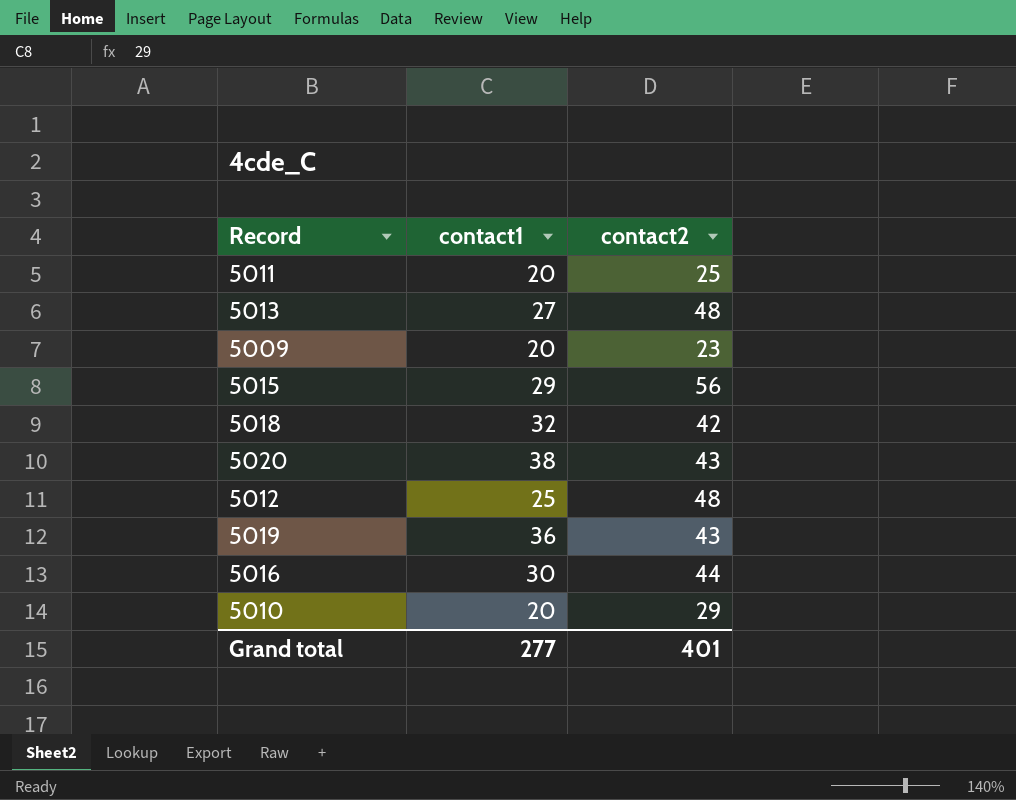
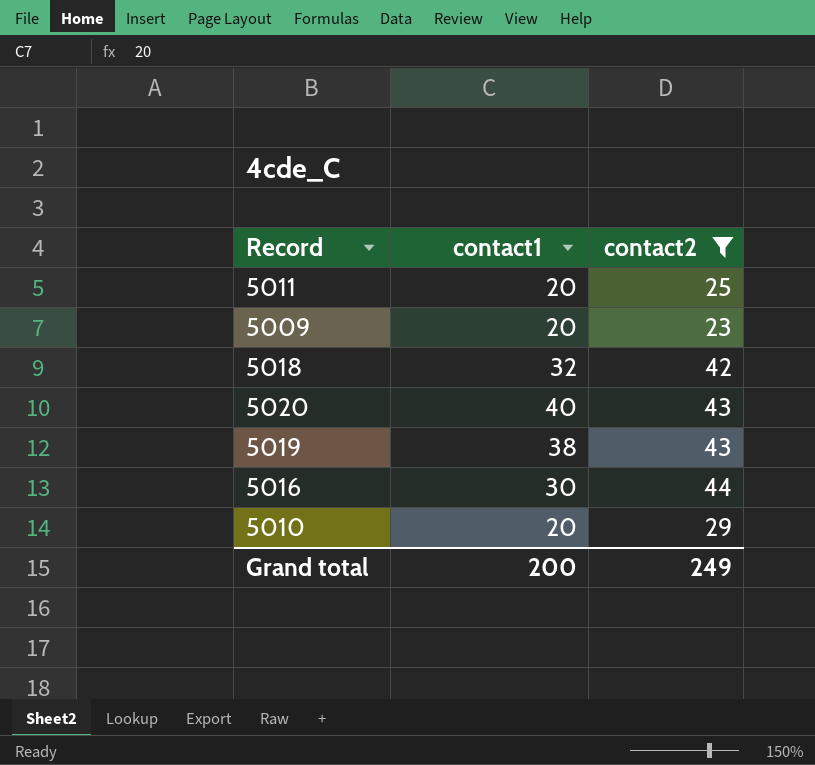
filter: none -> contact2 <= 44
5020 | contact1: 38 -> 40
5019 | contact1: 36 -> 38
Grand total | contact1: 277 -> 200
Grand total | contact2: 401 -> 249

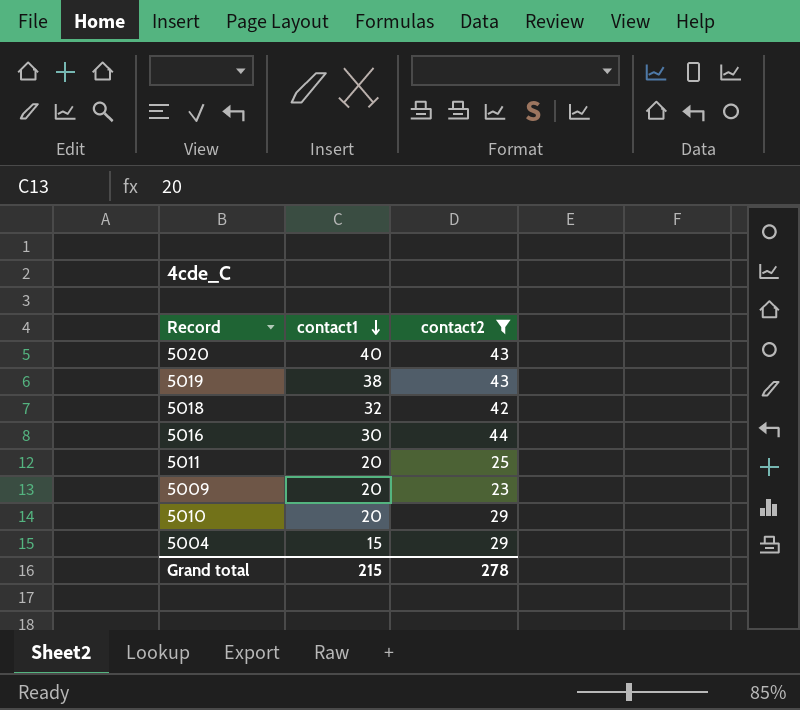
row order: none -> contact1 descending
row 5004: none -> 15 | 29
Grand total | contact1: 200 -> 215
Grand total | contact2: 249 -> 278

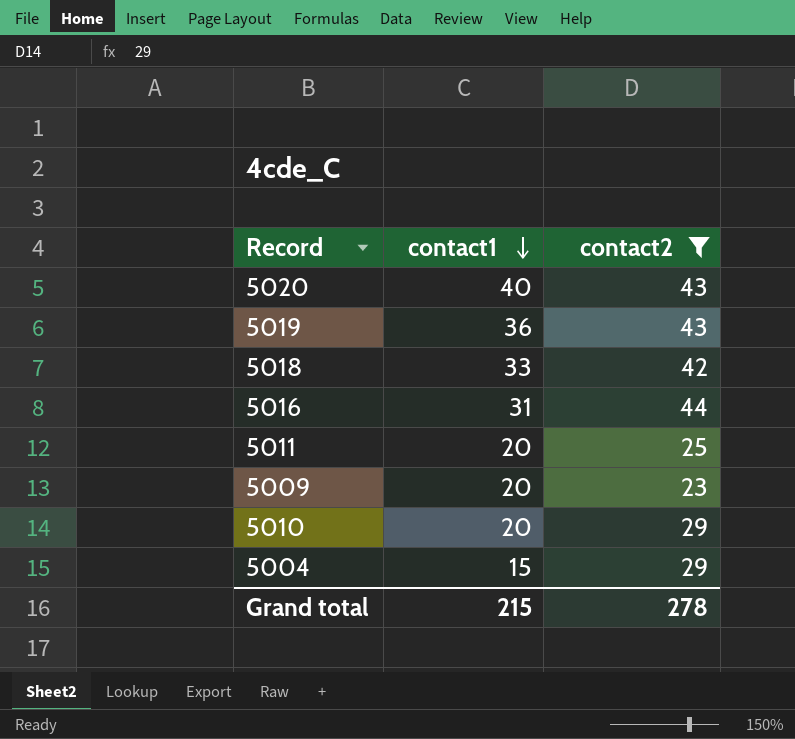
5019 | contact1: 38 -> 36
5018 | contact1: 32 -> 33
5016 | contact1: 30 -> 31

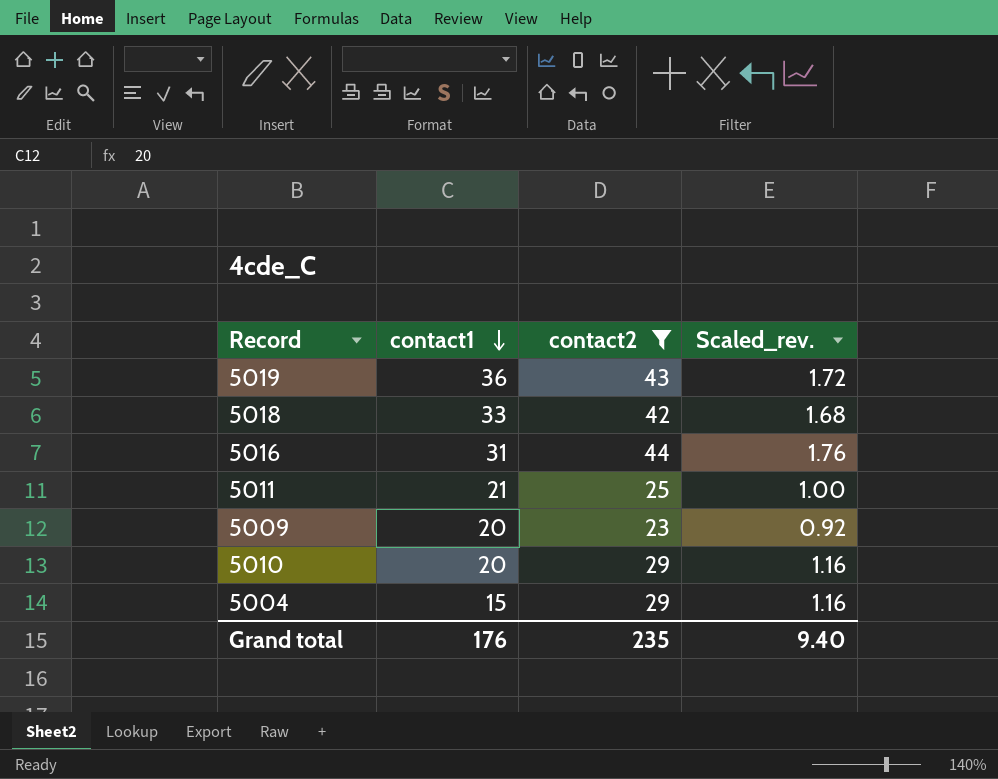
column Scaled_rev. | formula: none -> [contact2] * 0.04
row 5020: 40 | 43 -> none
5011 | contact1: 20 -> 21
Grand total | contact1: 215 -> 176
Grand total | contact2: 278 -> 235

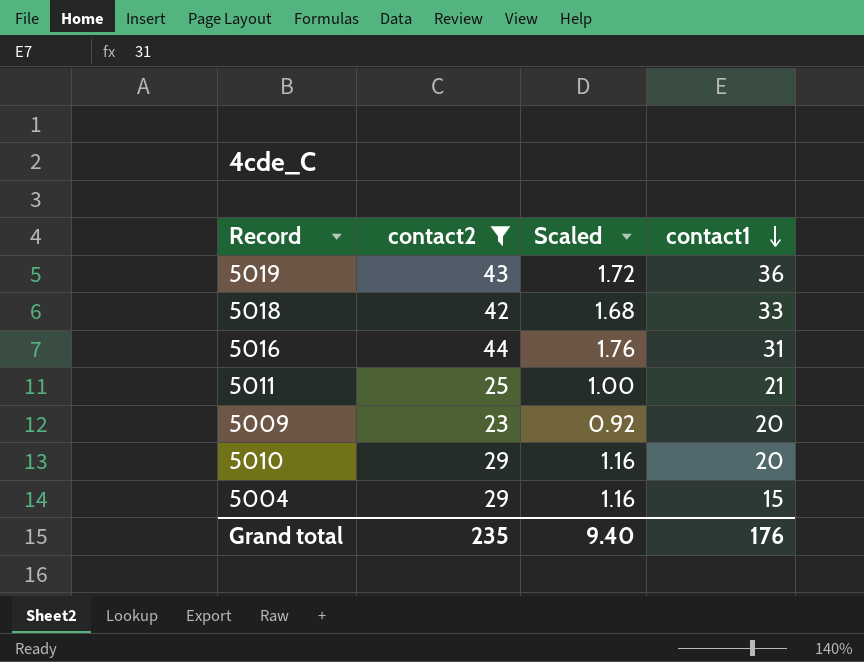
column name: Scaled_rev. -> Scaled
column contact1 | position: 2 -> 4

